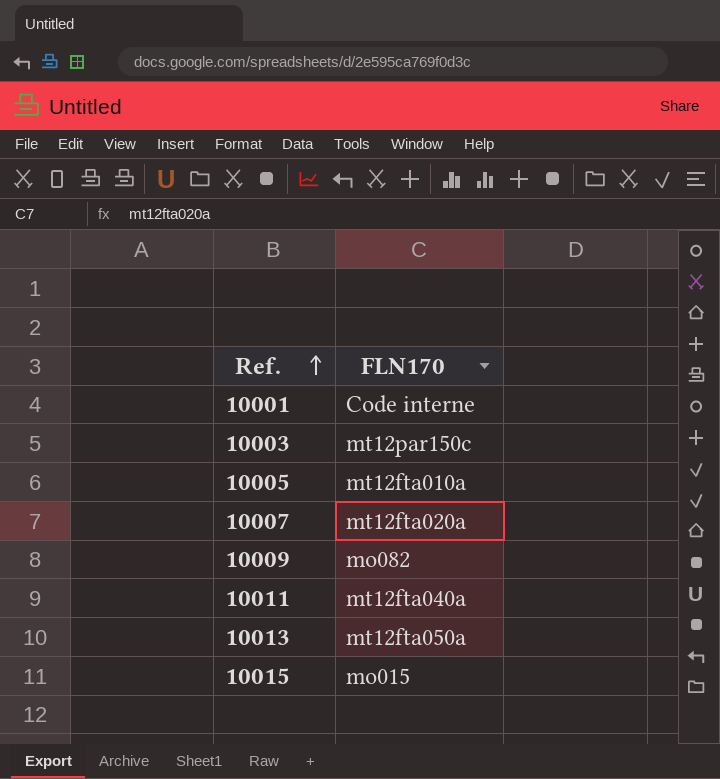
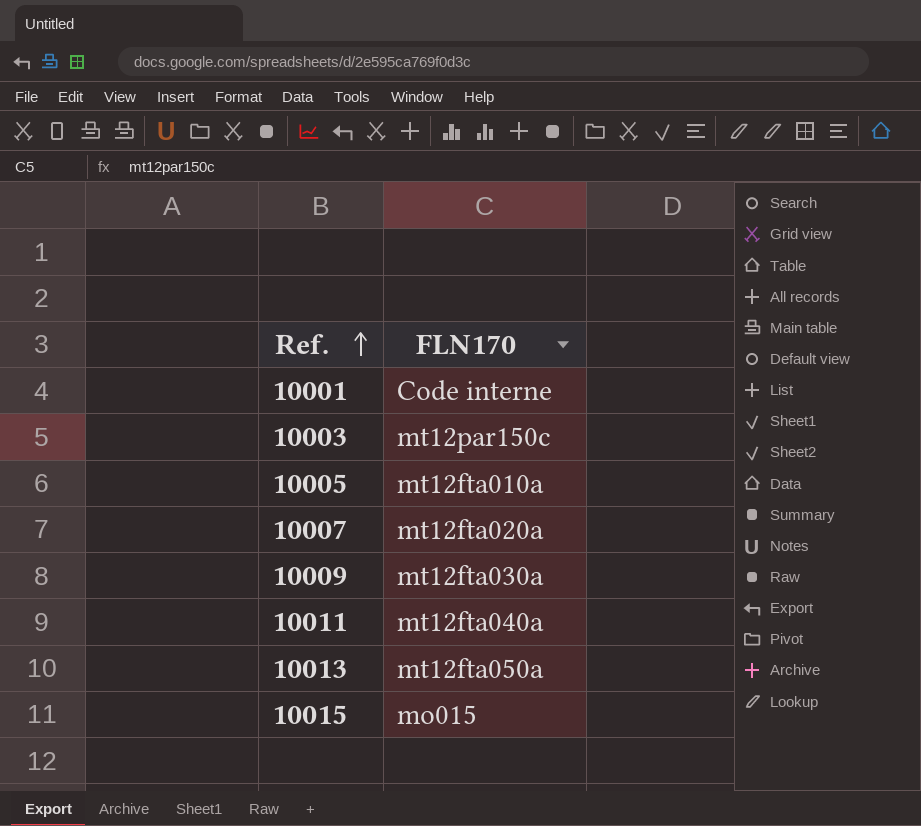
10009 | FLN170: mo082 -> mt12fta030a

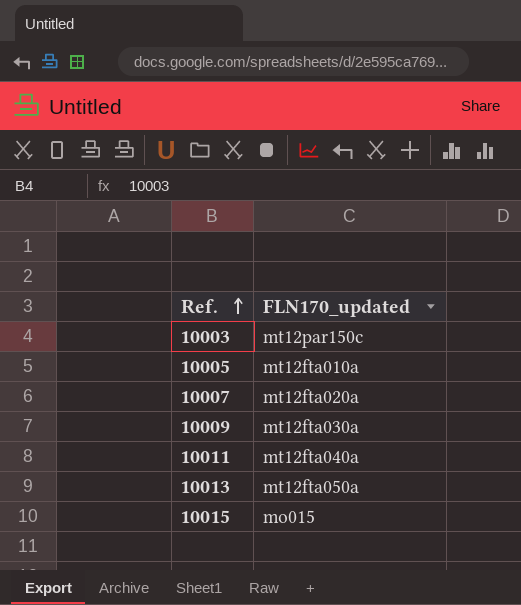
column name: FLN170 -> FLN170_updated
row 10001: Code interne -> none

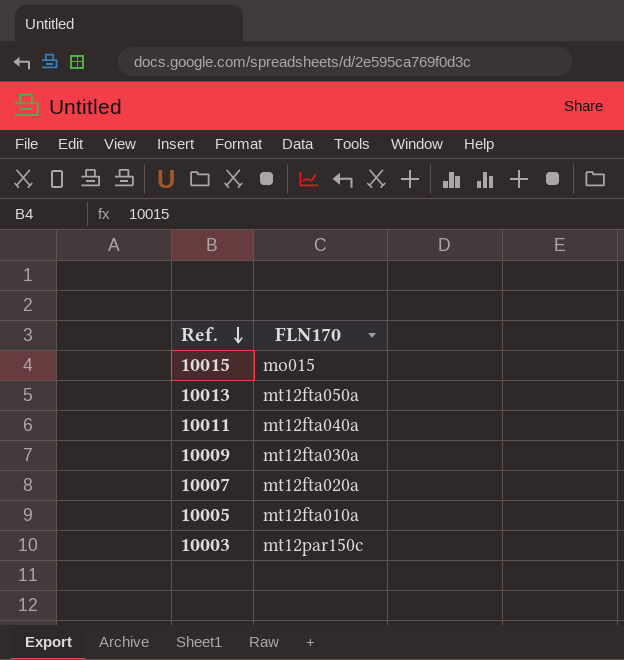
row order: Ref. ascending -> Ref. descending
column name: FLN170_updated -> FLN170

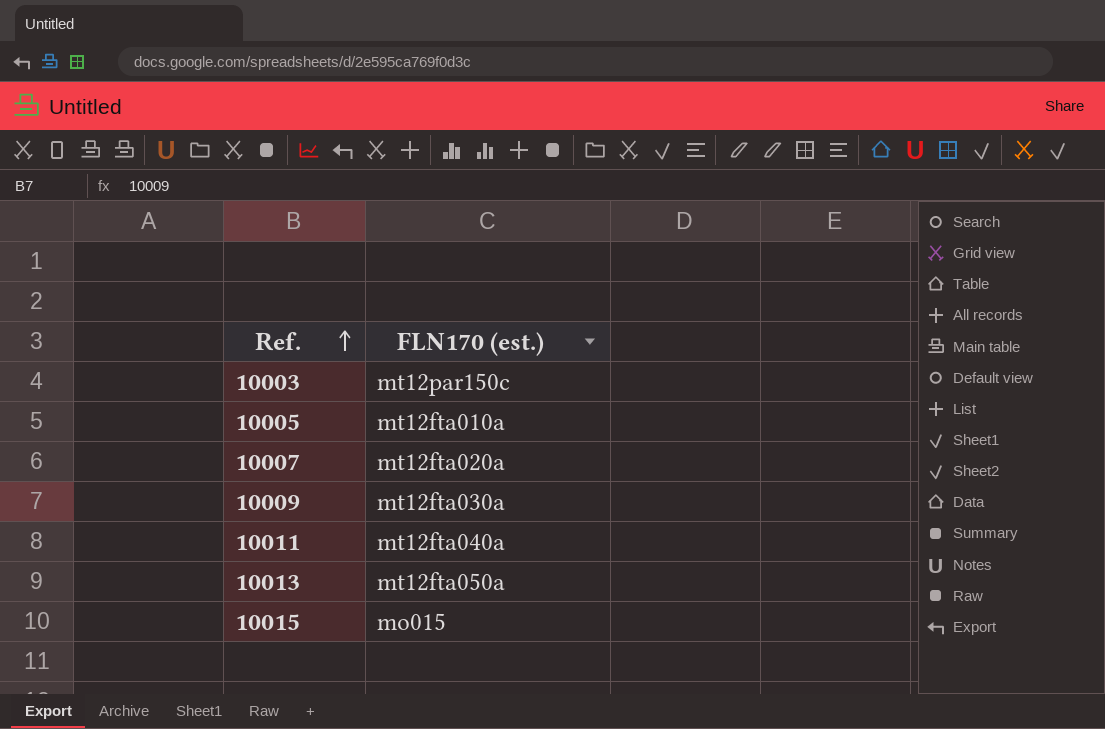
row order: Ref. descending -> Ref. ascending
column name: FLN170 -> FLN170 (est.)

